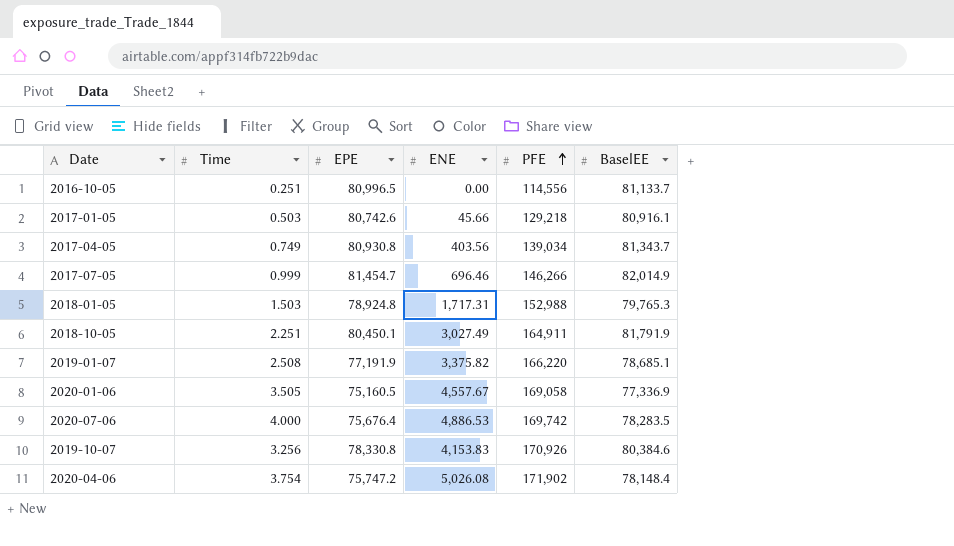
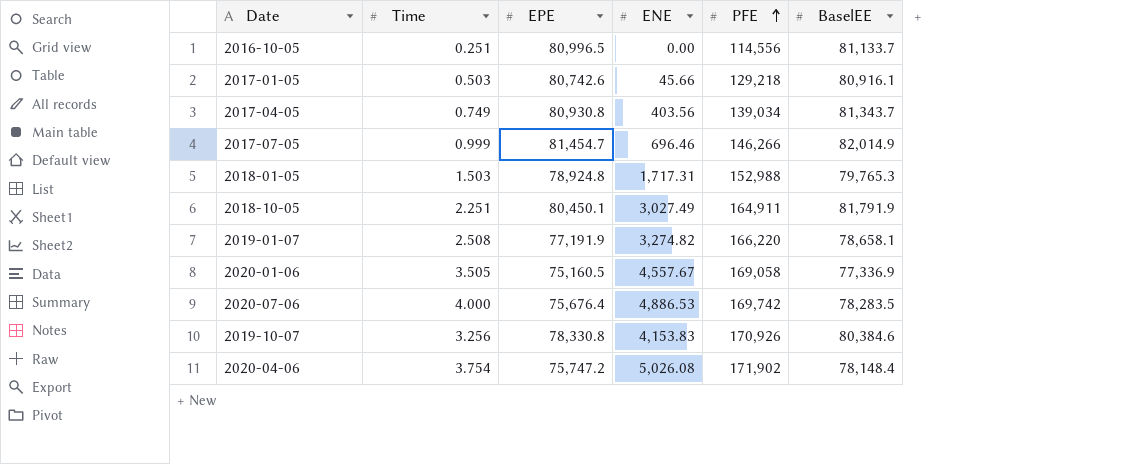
2019-01-07 | ENE: 3,375.82 -> 3,274.82
2019-01-07 | BaselEE: 78,685.1 -> 78,658.1

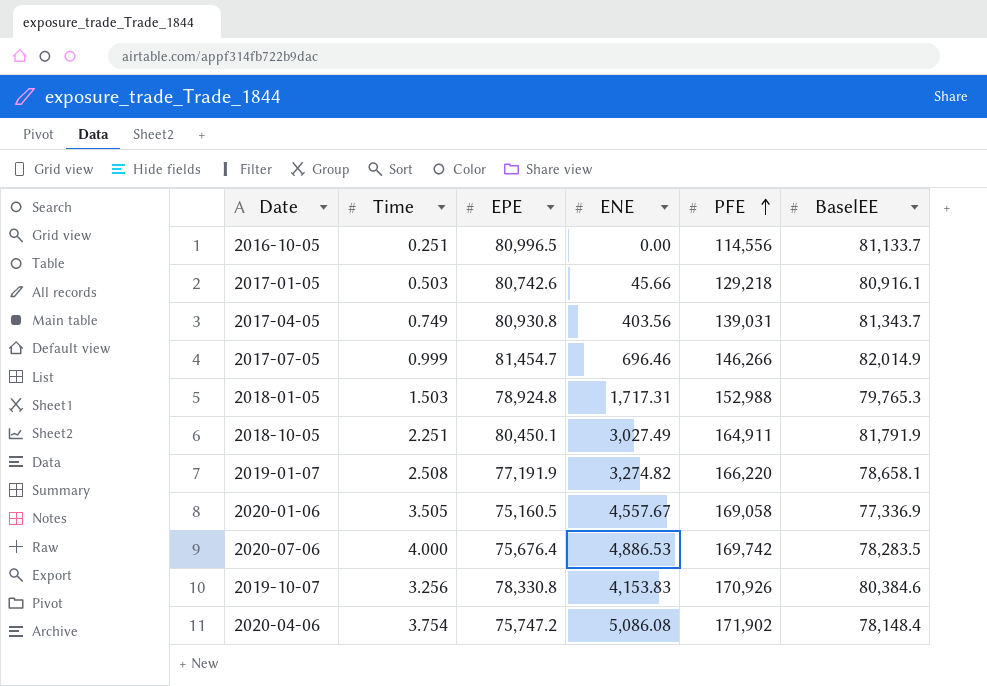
2017-04-05 | PFE: 139,034 -> 139,031
2020-04-06 | ENE: 5,026.08 -> 5,086.08

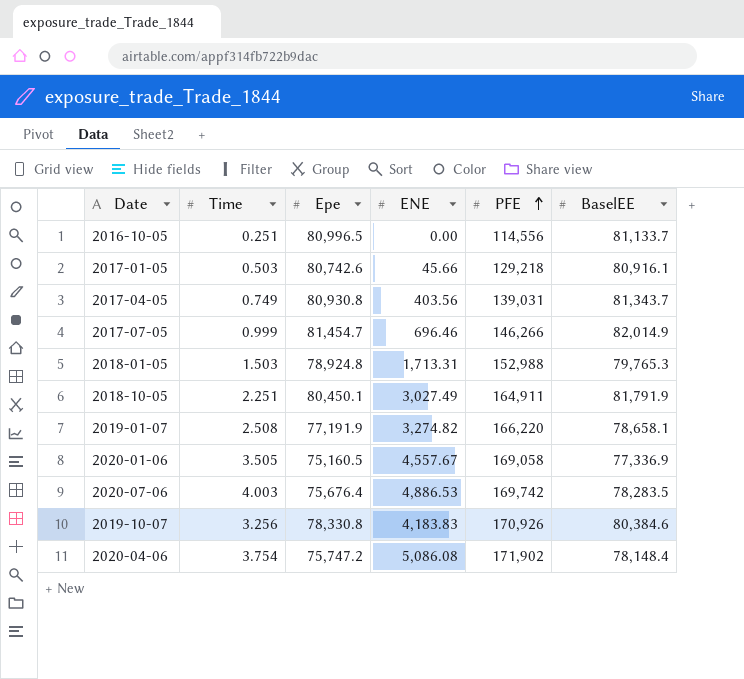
column name: EPE -> Epe
2018-01-05 | ENE: 1,717.31 -> 1,713.31
2020-07-06 | Time: 4.000 -> 4.003
2019-10-07 | ENE: 4,153.83 -> 4,183.83

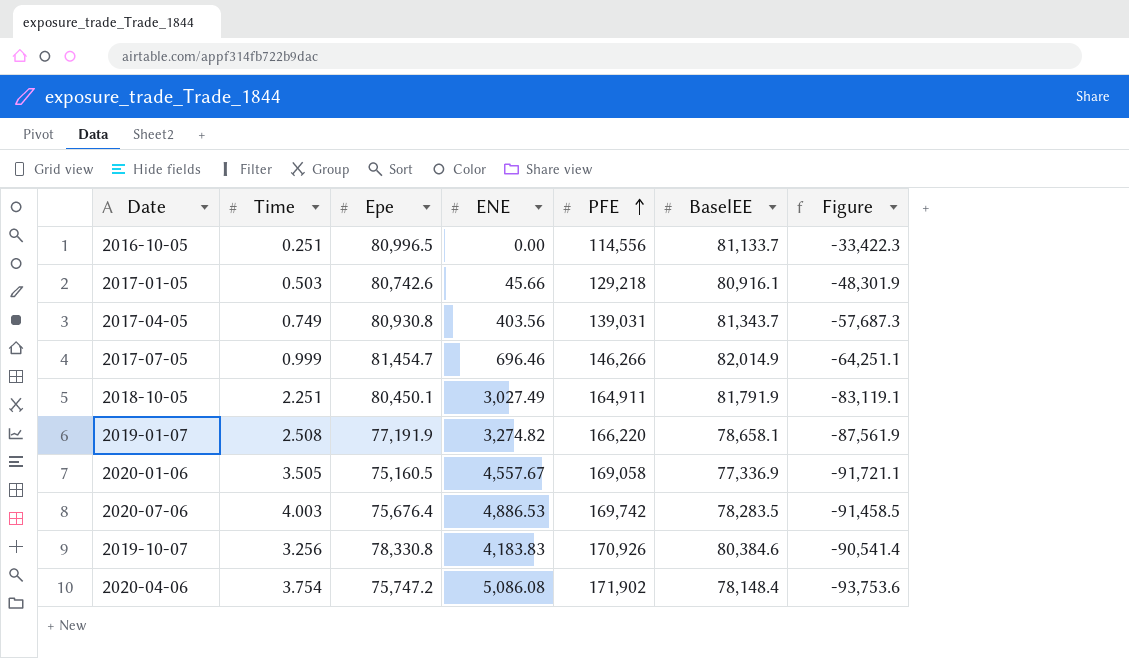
column Figure | formula: none -> [BaselEE] - [PFE]
row 2018-01-05: 1.503 | 78,924.8 | 1,713.31 | 152,988 | 79,765.3 -> none

